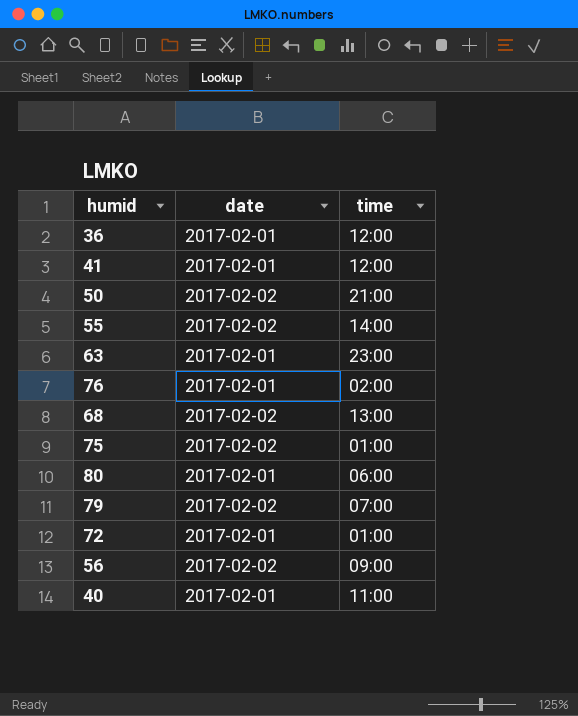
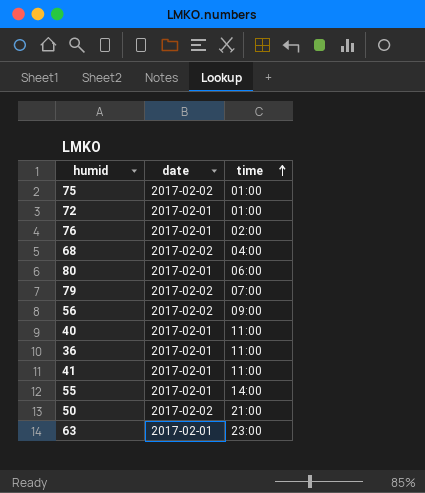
row order: none -> time ascending
68 | time: 13:00 -> 04:00
36 | time: 12:00 -> 11:00
41 | time: 12:00 -> 11:00
55 | date: 2017-02-02 -> 2017-02-01

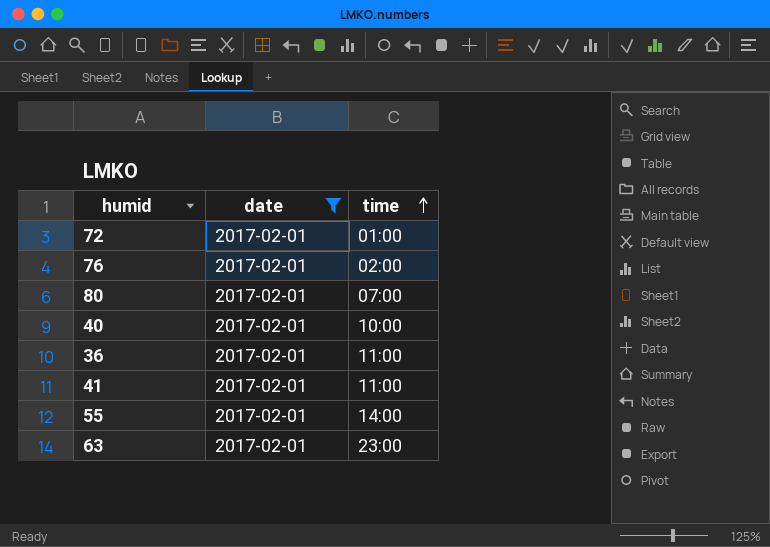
filter: none -> date = 2017-02-01
80 | time: 06:00 -> 07:00
40 | time: 11:00 -> 10:00

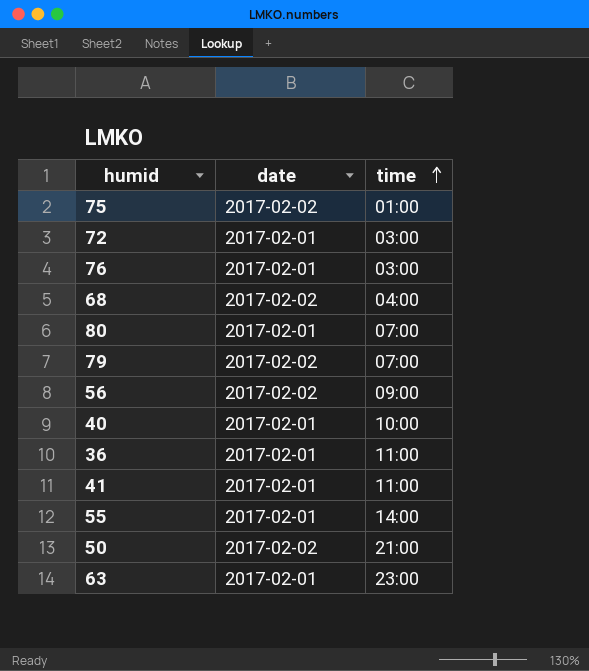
filter: date = 2017-02-01 -> none
72 | time: 01:00 -> 03:00
76 | time: 02:00 -> 03:00

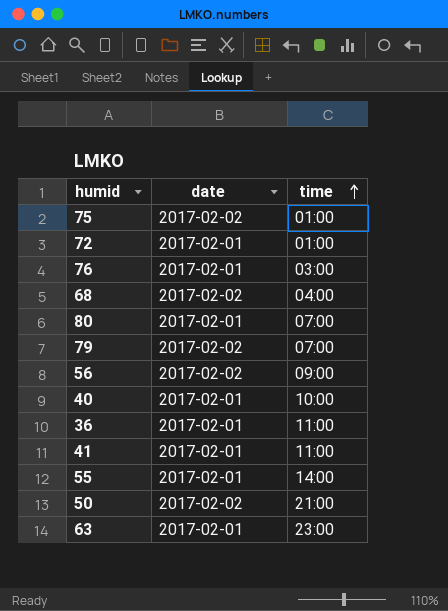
72 | time: 03:00 -> 01:00

